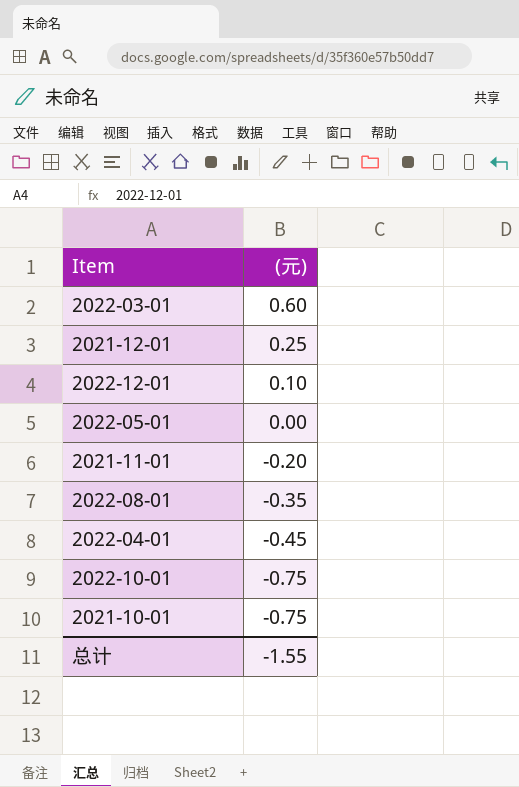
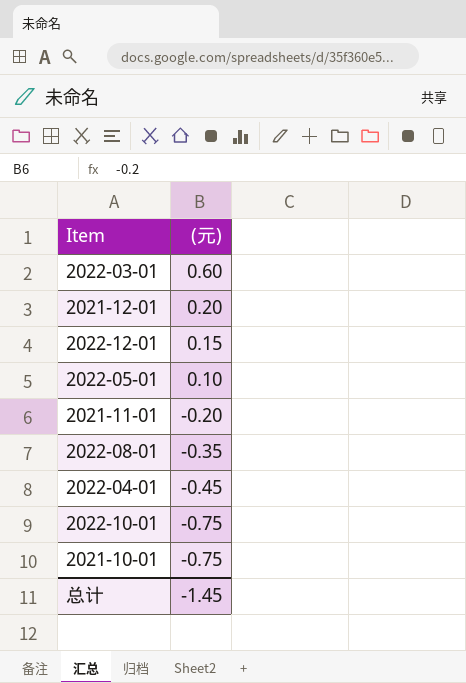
2021-12-01 | (元): 0.25 -> 0.20
2022-12-01 | (元): 0.10 -> 0.15
2022-05-01 | (元): 0.00 -> 0.10
总计 | (元): -1.55 -> -1.45

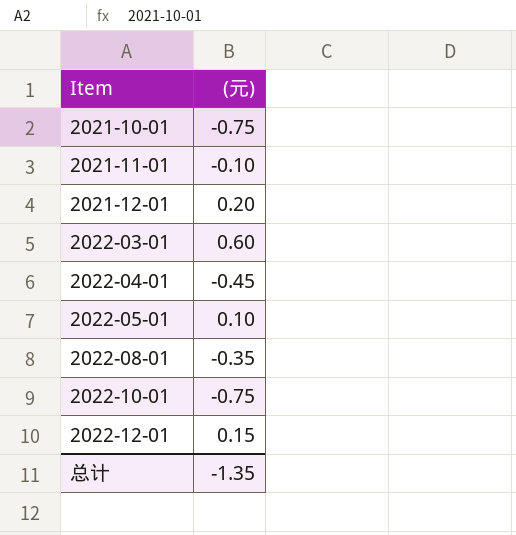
row order: (元) descending -> Item ascending
2021-11-01 | (元): -0.20 -> -0.10
总计 | (元): -1.45 -> -1.35

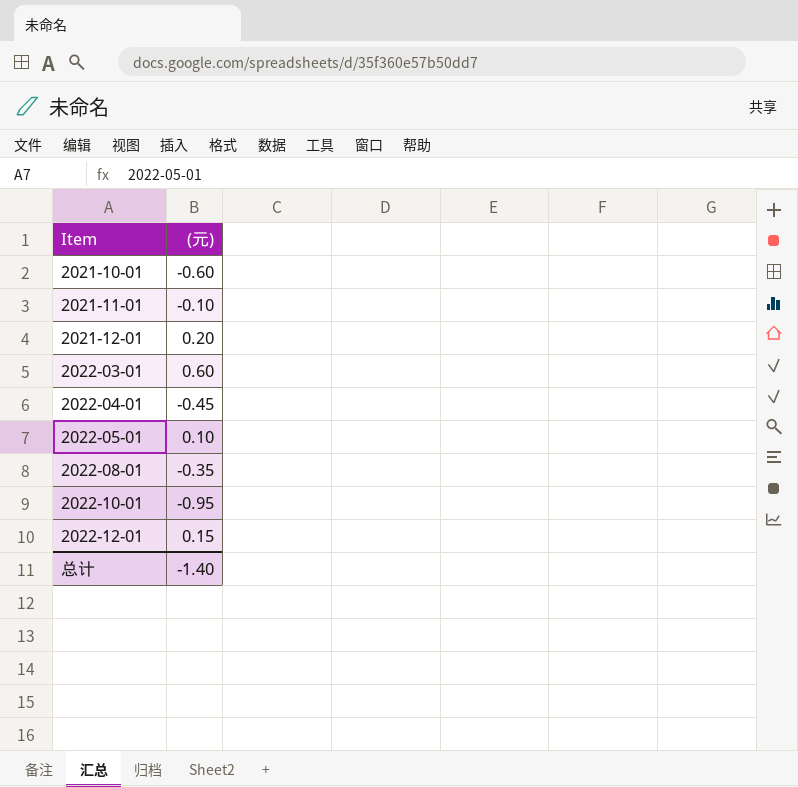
2021-10-01 | (元): -0.75 -> -0.60
2022-10-01 | (元): -0.75 -> -0.95
总计 | (元): -1.35 -> -1.40

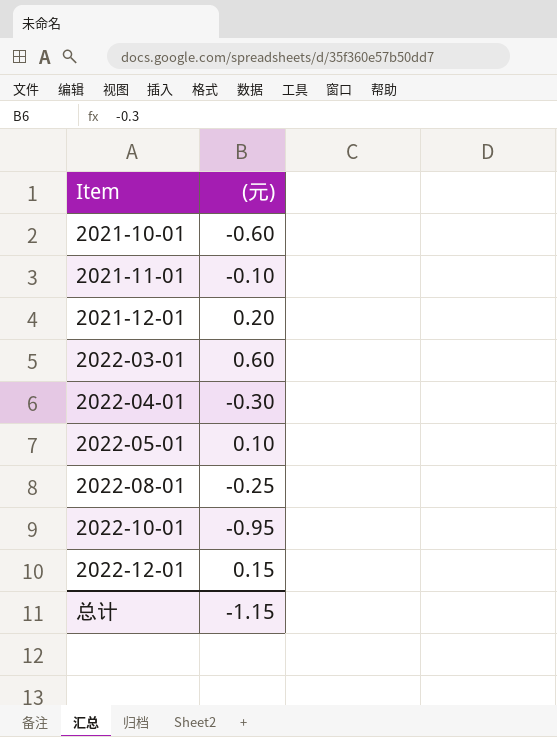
2022-04-01 | (元): -0.45 -> -0.30
2022-08-01 | (元): -0.35 -> -0.25
总计 | (元): -1.40 -> -1.15

